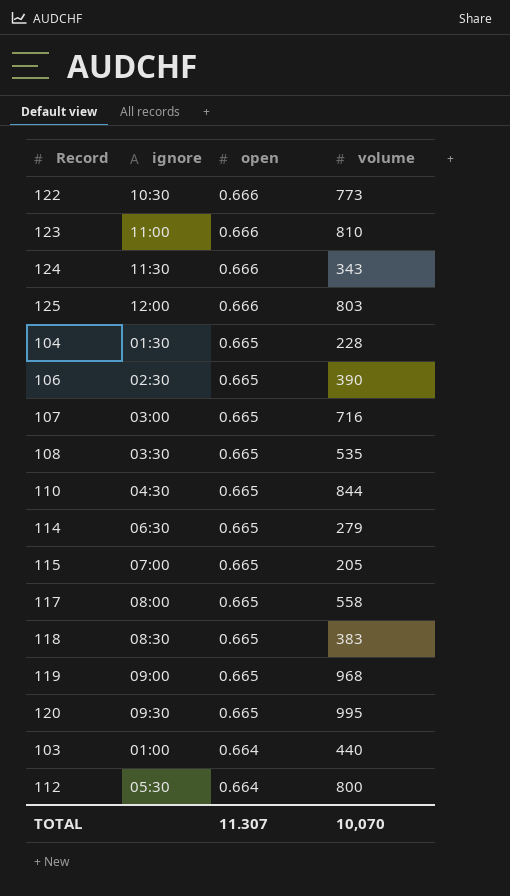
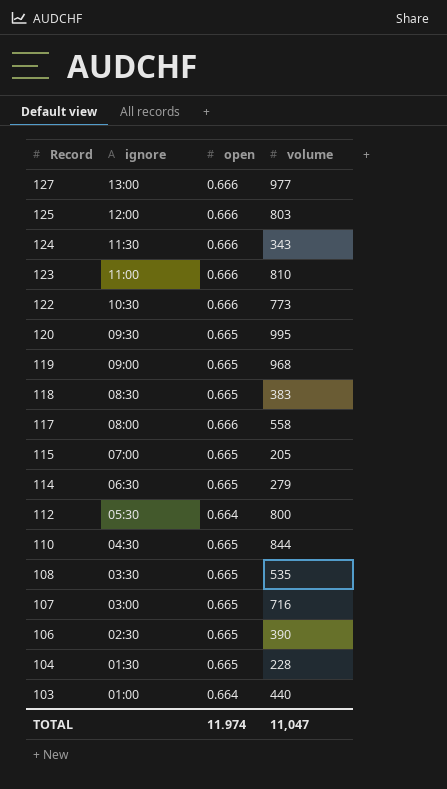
row order: open descending -> Record descending
row 127: none -> 13:00 | 0.666 | 977
117 | open: 0.665 -> 0.666
TOTAL | open: 11.307 -> 11.974
TOTAL | volume: 10,070 -> 11,047

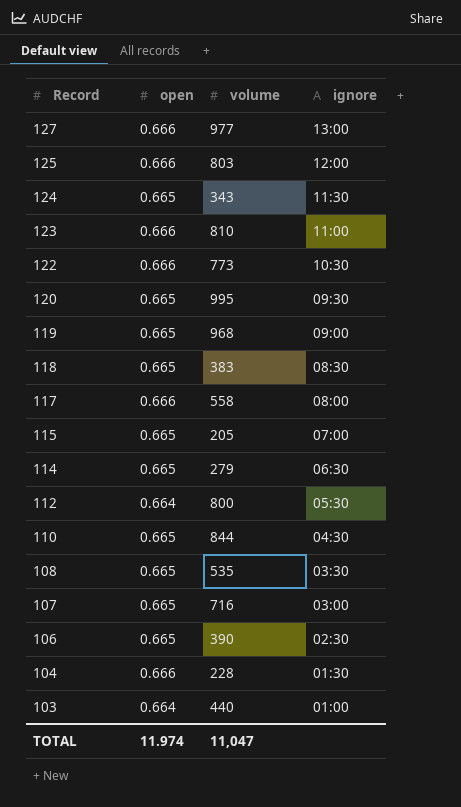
column ignore | position: 2 -> 4
124 | open: 0.666 -> 0.665
104 | open: 0.665 -> 0.666

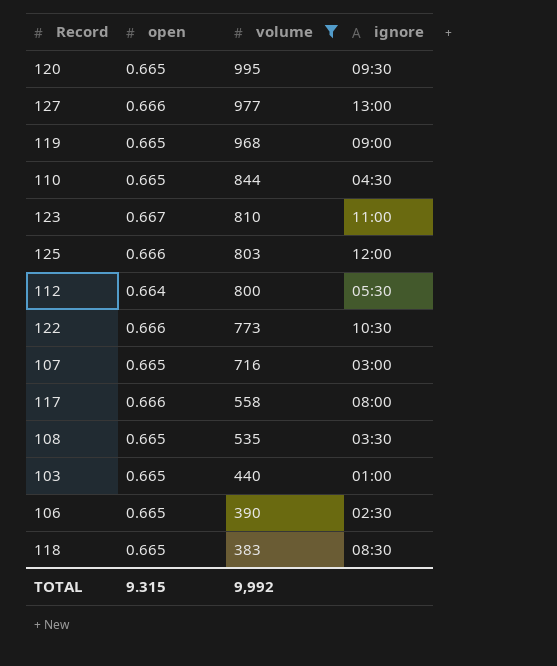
filter: none -> volume >= 383
row order: Record descending -> volume descending
123 | open: 0.666 -> 0.667
103 | open: 0.664 -> 0.665
TOTAL | open: 11.974 -> 9.315
TOTAL | volume: 11,047 -> 9,992

